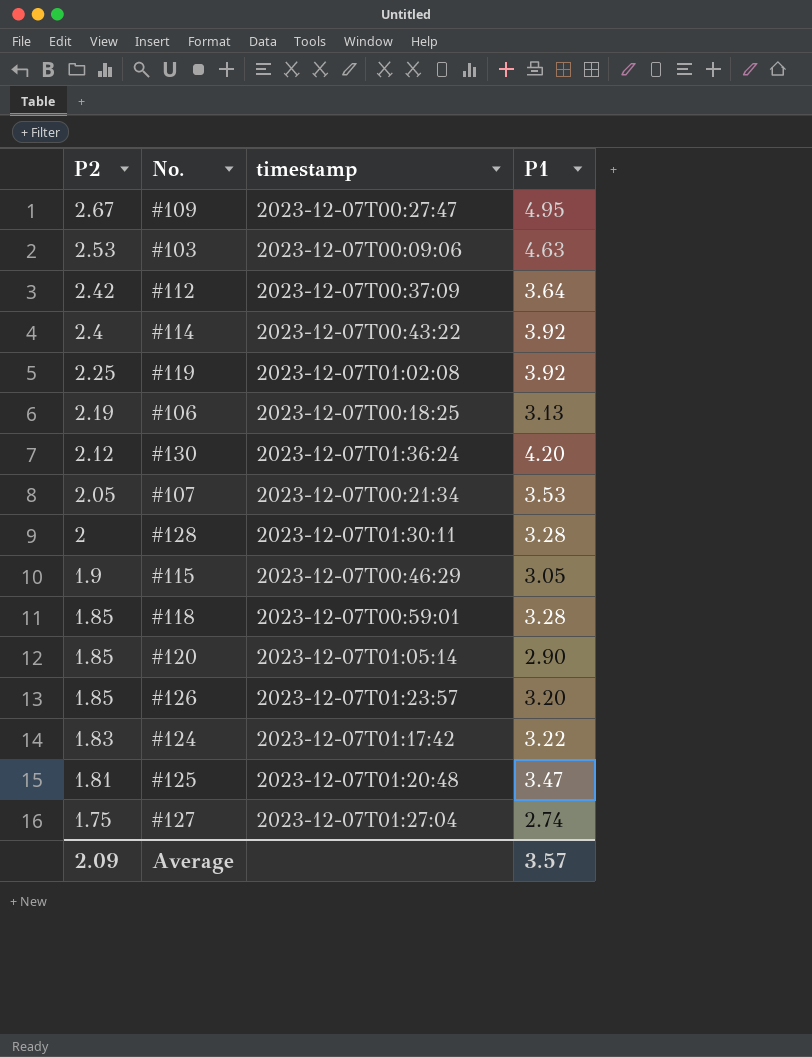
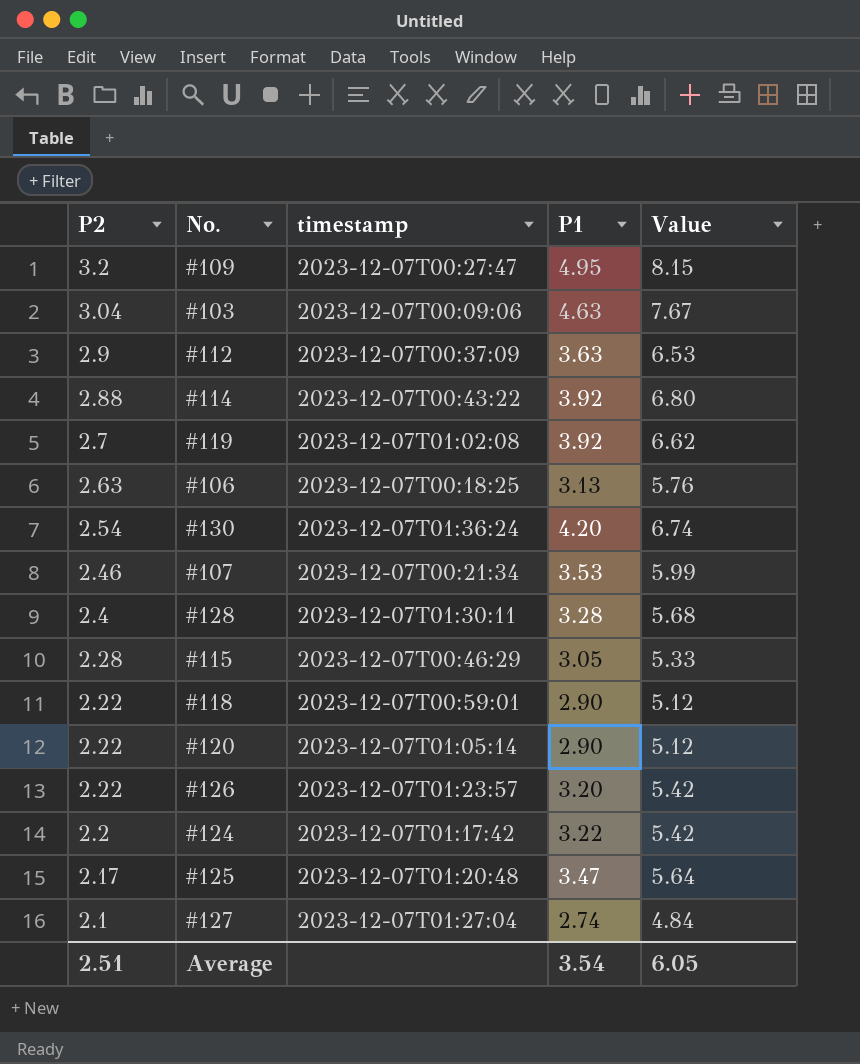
column Value | formula: none -> [P2] + [P1]
#109 | P2: 2.67 -> 3.2
#103 | P2: 2.53 -> 3.04
#112 | P2: 2.42 -> 2.9
#112 | P1: 3.64 -> 3.63
#114 | P2: 2.4 -> 2.88
#119 | P2: 2.25 -> 2.7
#106 | P2: 2.19 -> 2.63
#130 | P2: 2.12 -> 2.54
#107 | P2: 2.05 -> 2.46
#128 | P2: 2 -> 2.4
#115 | P2: 1.9 -> 2.28
#118 | P2: 1.85 -> 2.22
#118 | P1: 3.28 -> 2.90
#120 | P2: 1.85 -> 2.22
#126 | P2: 1.85 -> 2.22
#124 | P2: 1.83 -> 2.2
#125 | P2: 1.81 -> 2.17
#127 | P2: 1.75 -> 2.1
Average | P2: 2.09 -> 2.51
Average | P1: 3.57 -> 3.54

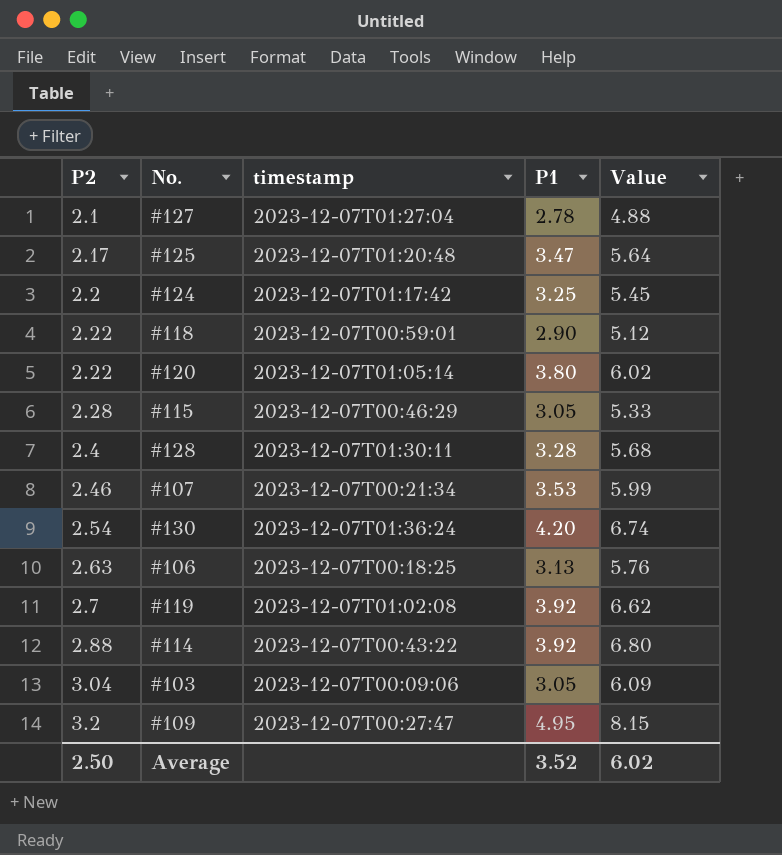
row order: P2 descending -> P2 ascending
row #112: 2.9 | 2023-12-07T00:37:09 | 3.63 | 6.53 -> none
row #126: 2.22 | 2023-12-07T01:23:57 | 3.20 | 5.42 -> none
#127 | P1: 2.74 -> 2.78
#127 | Value: 4.84 -> 4.88
#124 | P1: 3.22 -> 3.25
#124 | Value: 5.42 -> 5.45
#120 | P1: 2.90 -> 3.80
#120 | Value: 5.12 -> 6.02
#103 | P1: 4.63 -> 3.05
#103 | Value: 7.67 -> 6.09
Average | P2: 2.51 -> 2.50
Average | P1: 3.54 -> 3.52
Average | Value: 6.05 -> 6.02

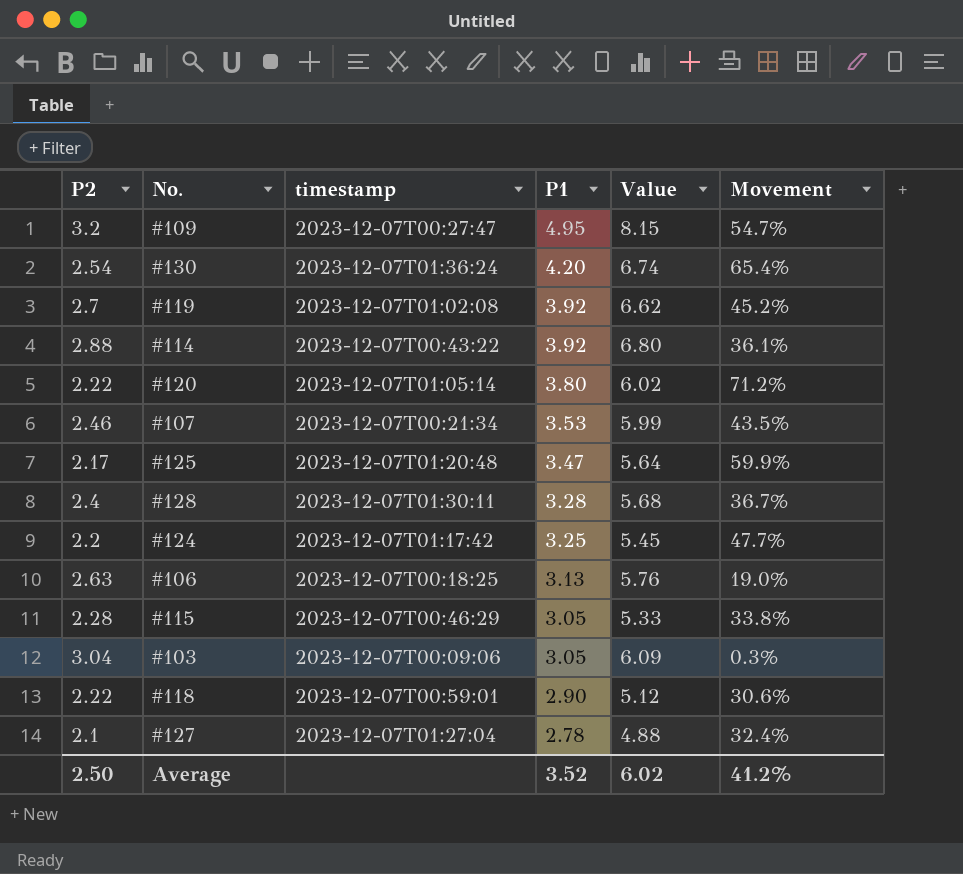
row order: P2 ascending -> P1 descending
column Movement | formula: none -> ([P1] - [P2]) / [P2]

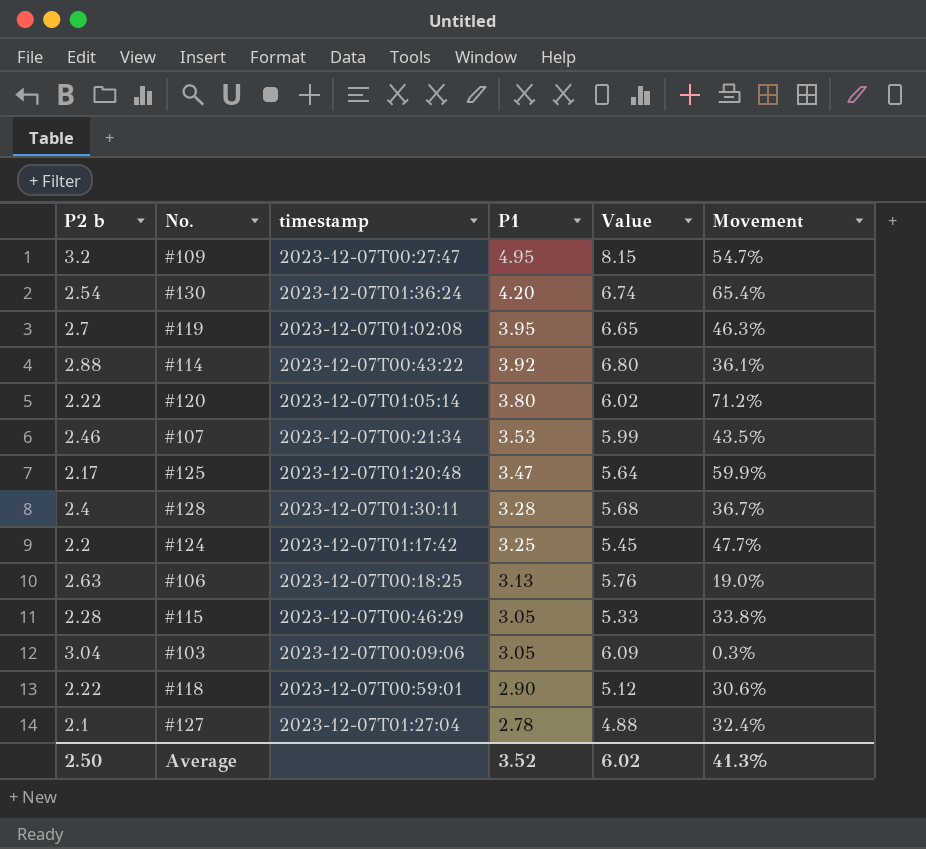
column name: P2 -> P2 b
#119 | P1: 3.92 -> 3.95
#119 | Value: 6.62 -> 6.65
#119 | Movement: 45.2% -> 46.3%
Average | Movement: 41.2% -> 41.3%

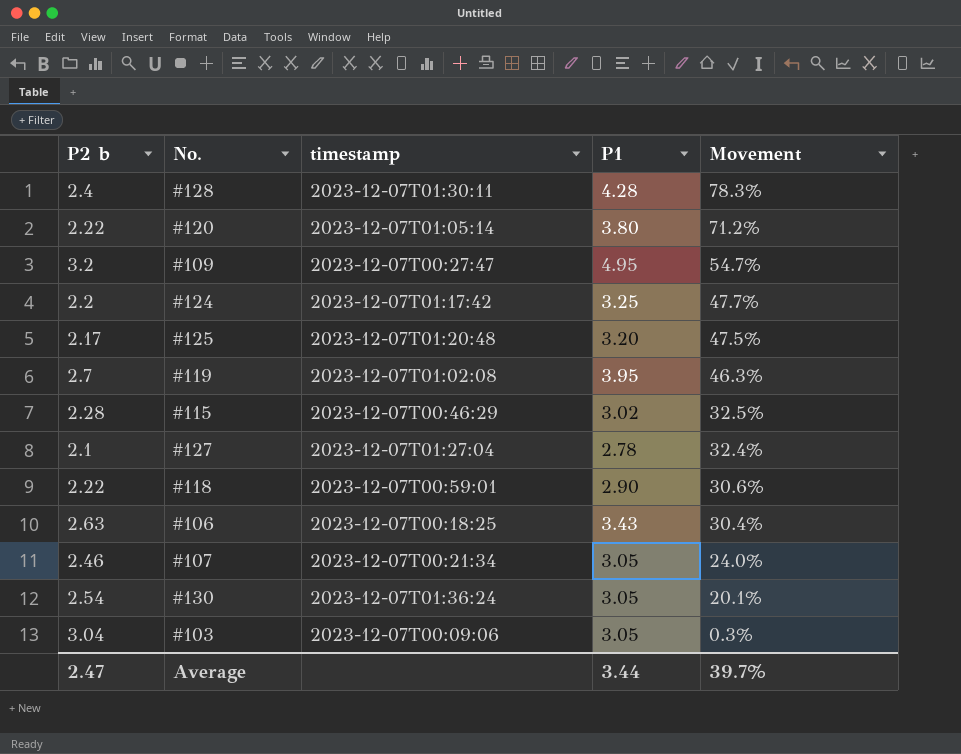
row order: P1 descending -> Movement descending
column Value | formula: [P2 b] + [P1] -> none
row #114: 2.88 | 2023-12-07T00:43:22 | 3.92 | 6.80 | 36.1% -> none
#128 | P1: 3.28 -> 4.28
#128 | Movement: 36.7% -> 78.3%
#125 | P1: 3.47 -> 3.20
#125 | Movement: 59.9% -> 47.5%
#115 | P1: 3.05 -> 3.02
#115 | Movement: 33.8% -> 32.5%
#106 | P1: 3.13 -> 3.43
#106 | Movement: 19.0% -> 30.4%
#107 | P1: 3.53 -> 3.05
#107 | Movement: 43.5% -> 24.0%
#130 | P1: 4.20 -> 3.05
#130 | Movement: 65.4% -> 20.1%
Average | P2 b: 2.50 -> 2.47
Average | P1: 3.52 -> 3.44
Average | Movement: 41.3% -> 39.7%

